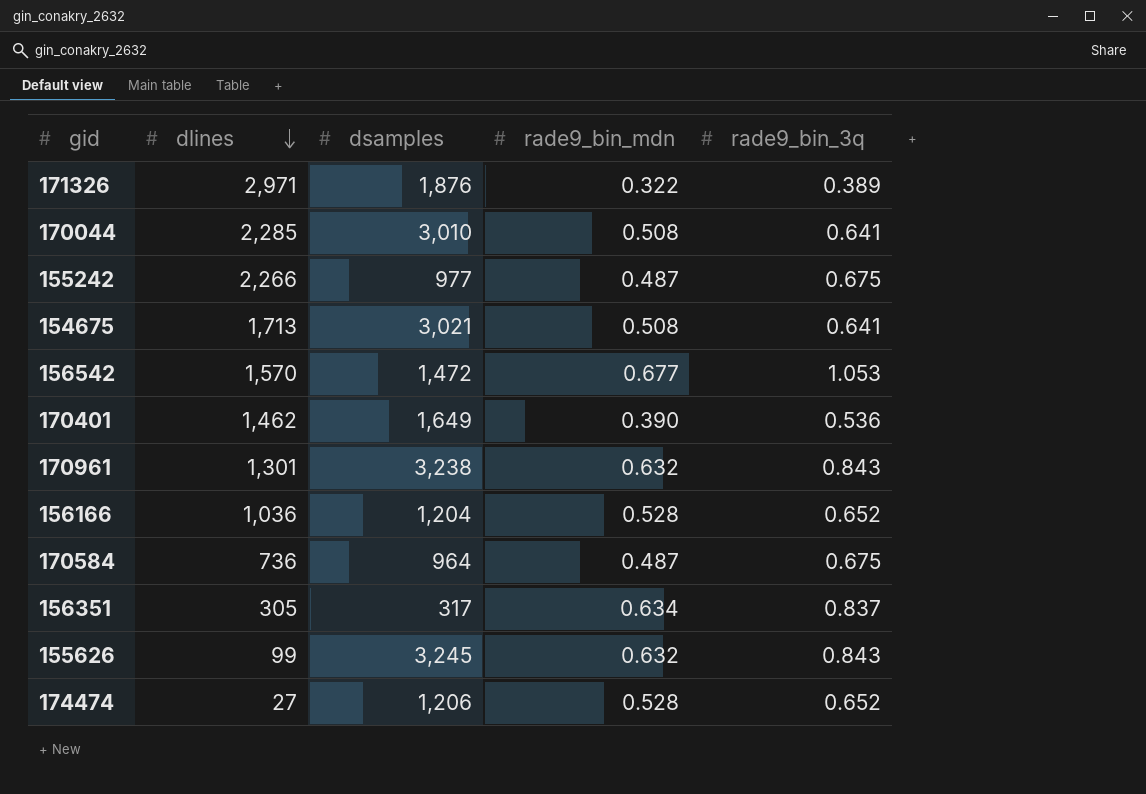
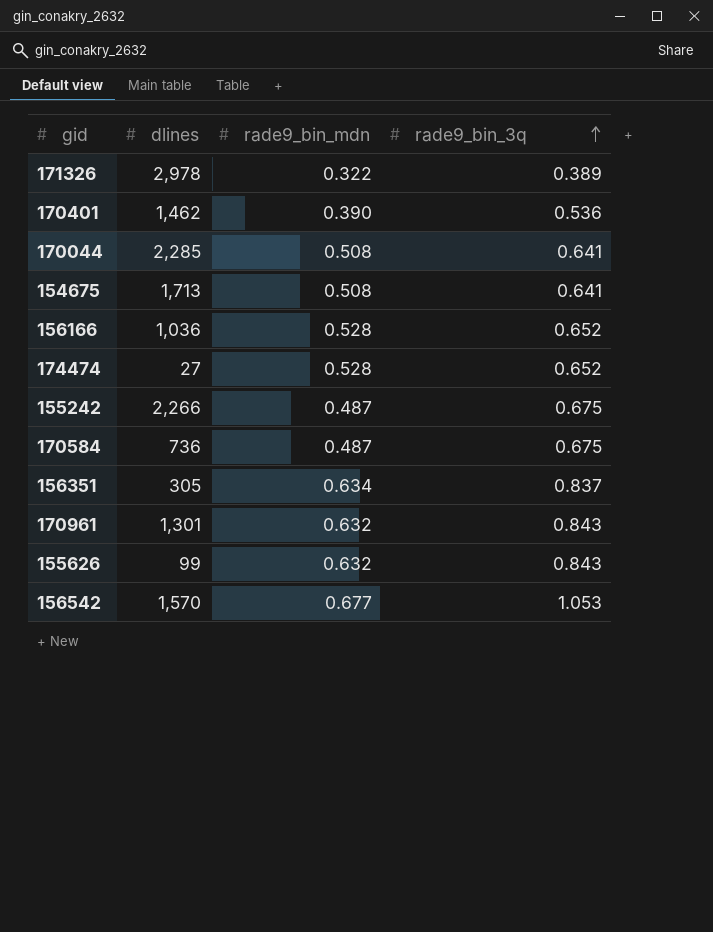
row order: dlines descending -> rade9_bin_3q ascending
column dsamples | position: 3 -> none
171326 | dlines: 2,971 -> 2,978

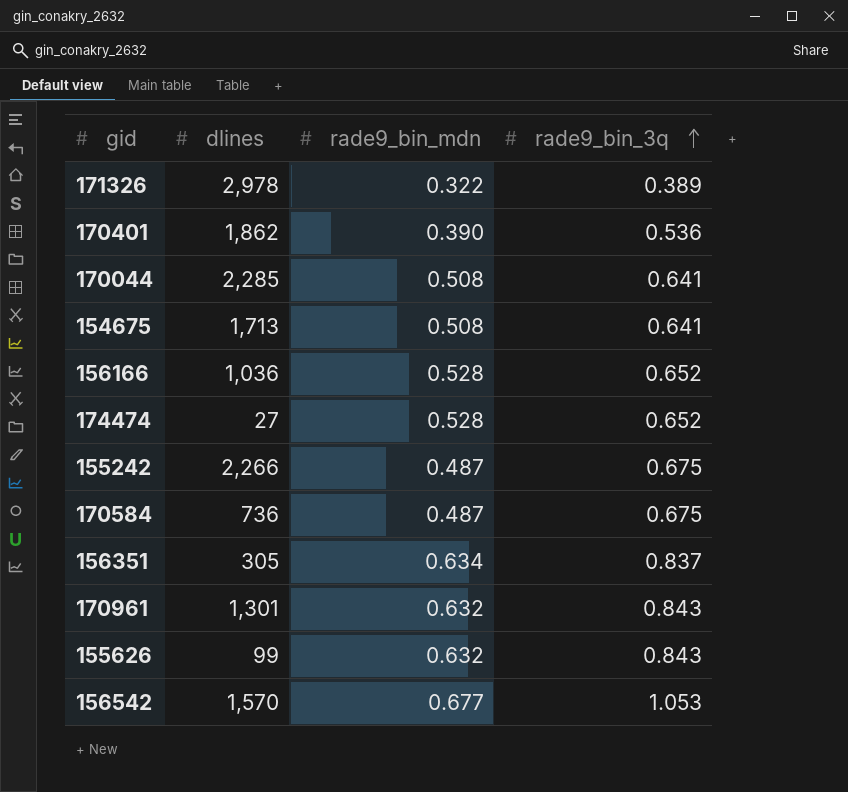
170401 | dlines: 1,462 -> 1,862

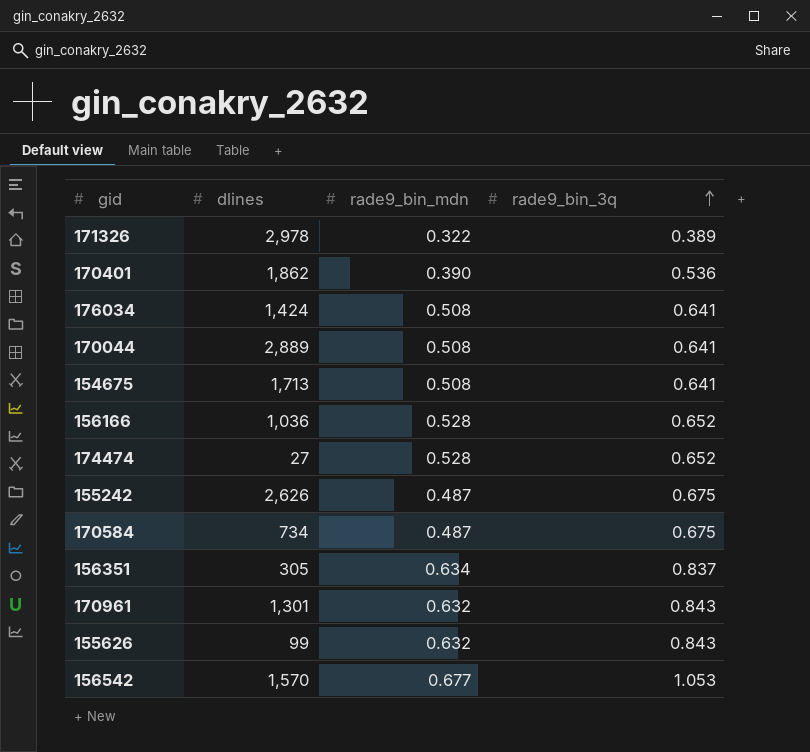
row 176034: none -> 1,424 | 0.508 | 0.641
170044 | dlines: 2,285 -> 2,889
155242 | dlines: 2,266 -> 2,626
170584 | dlines: 736 -> 734

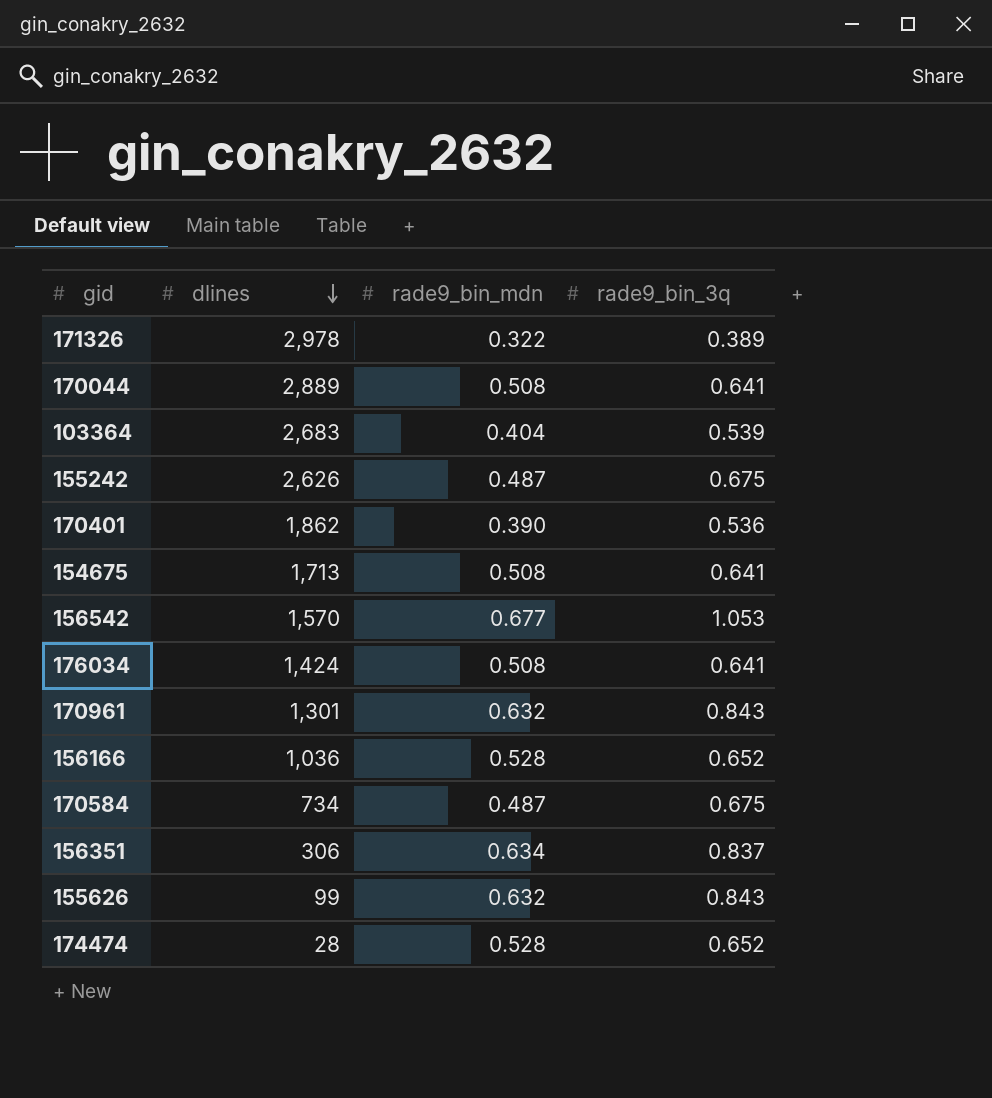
row order: rade9_bin_3q ascending -> dlines descending
row 103364: none -> 2,683 | 0.404 | 0.539
156351 | dlines: 305 -> 306
174474 | dlines: 27 -> 28

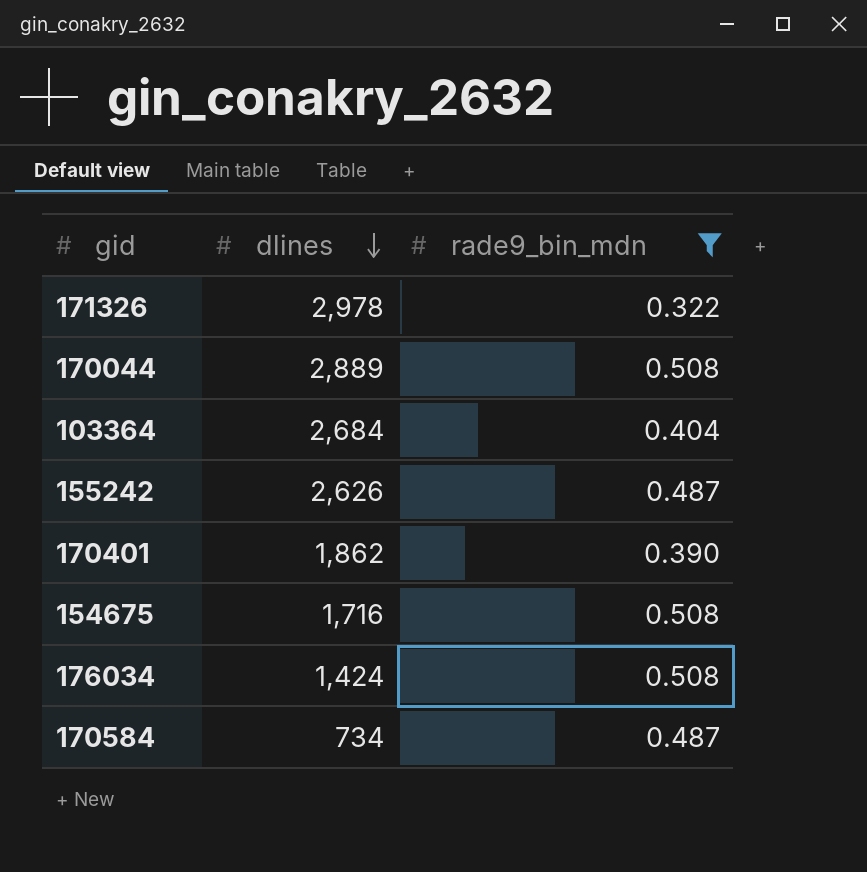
filter: none -> rade9_bin_mdn <= 0.508
column rade9_bin_3q | position: 4 -> none
103364 | dlines: 2,683 -> 2,684
154675 | dlines: 1,713 -> 1,716

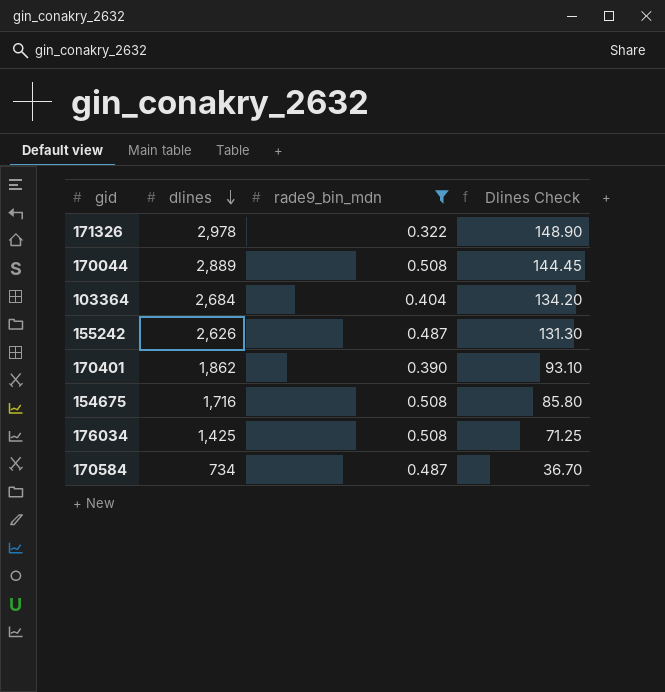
column Dlines Check | formula: none -> [dlines] * 0.05
176034 | dlines: 1,424 -> 1,425

